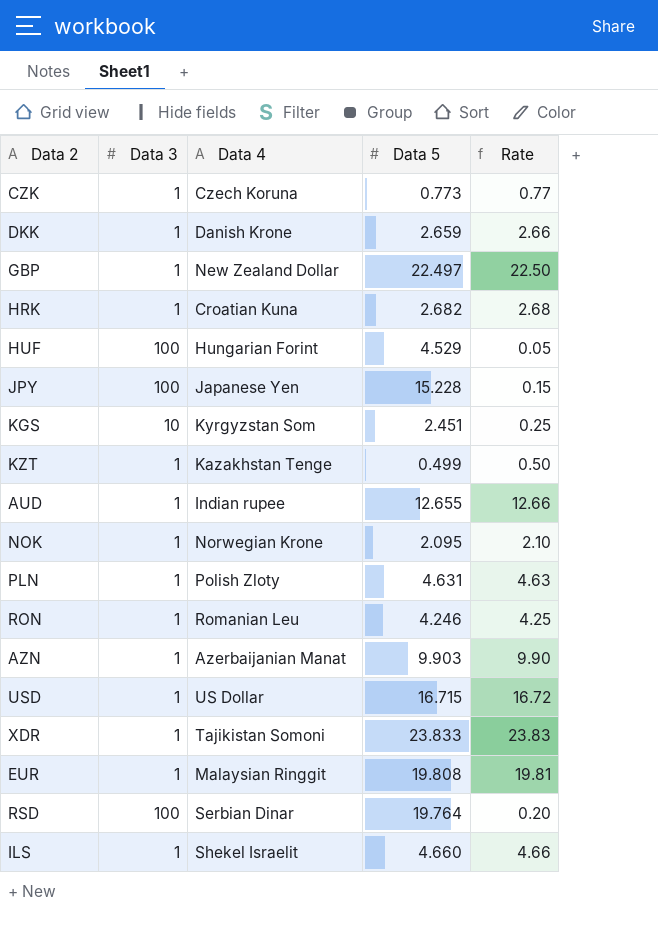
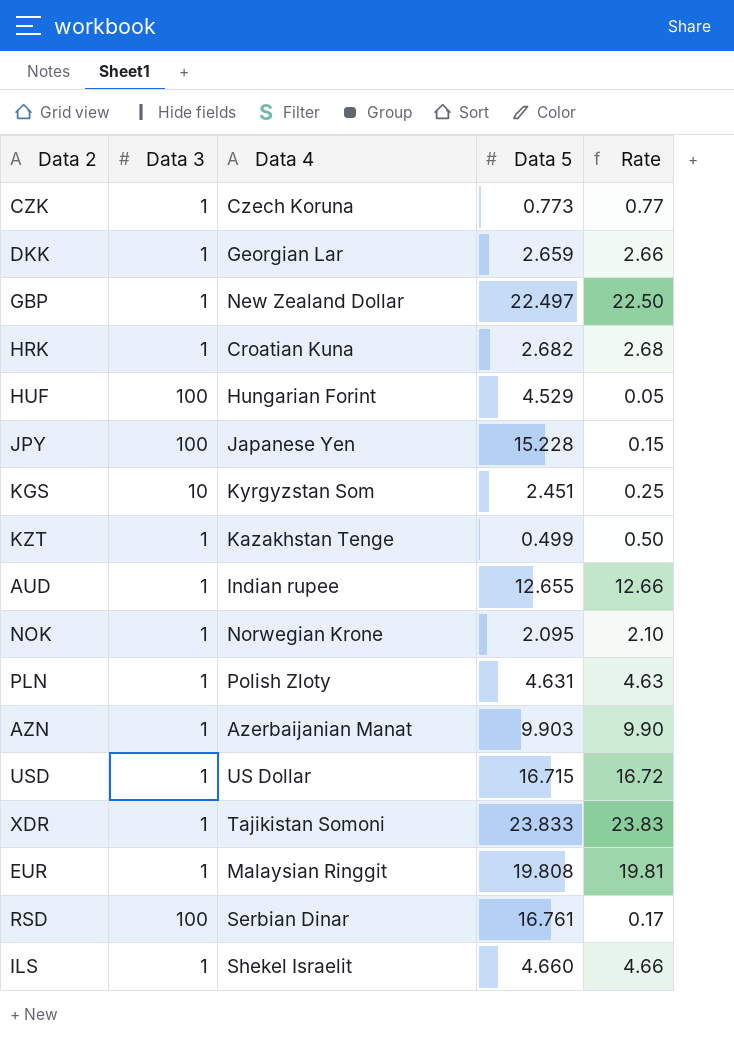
row RON: 1 | Romanian Leu | 4.246 | 4.25 -> none
DKK | Data 4: Danish Krone -> Georgian Lar
RSD | Data 5: 19.764 -> 16.761
RSD | Rate: 0.20 -> 0.17

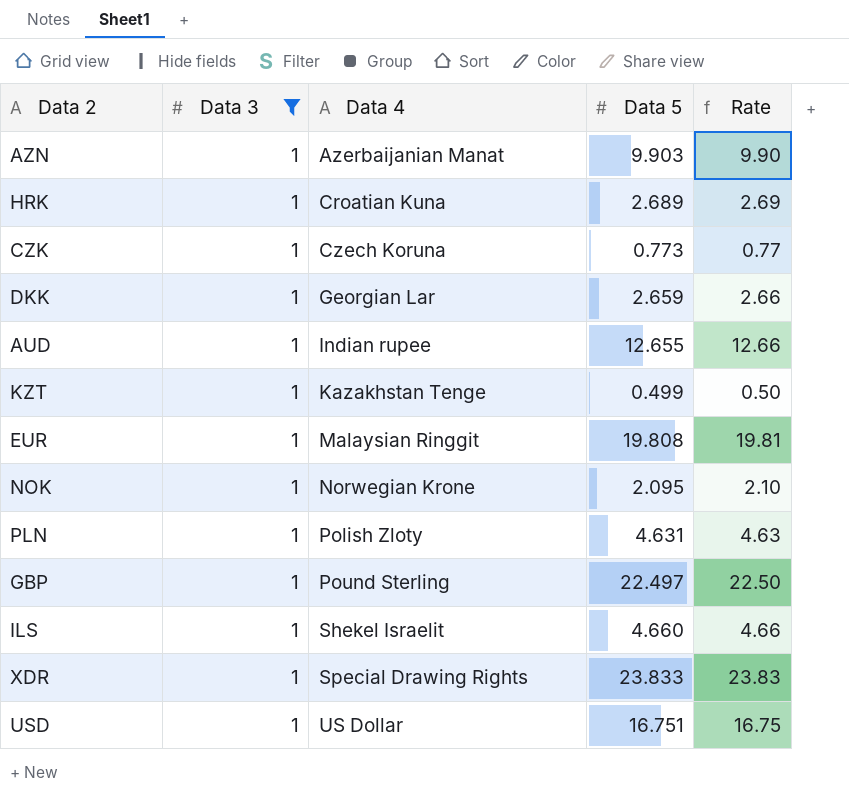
filter: none -> Data 3 = 1
row order: none -> Data 4 ascending
HRK | Data 5: 2.682 -> 2.689
HRK | Rate: 2.68 -> 2.69
GBP | Data 4: New Zealand Dollar -> Pound Sterling
XDR | Data 4: Tajikistan Somoni -> Special Drawing Rights
USD | Data 5: 16.715 -> 16.751
USD | Rate: 16.72 -> 16.75

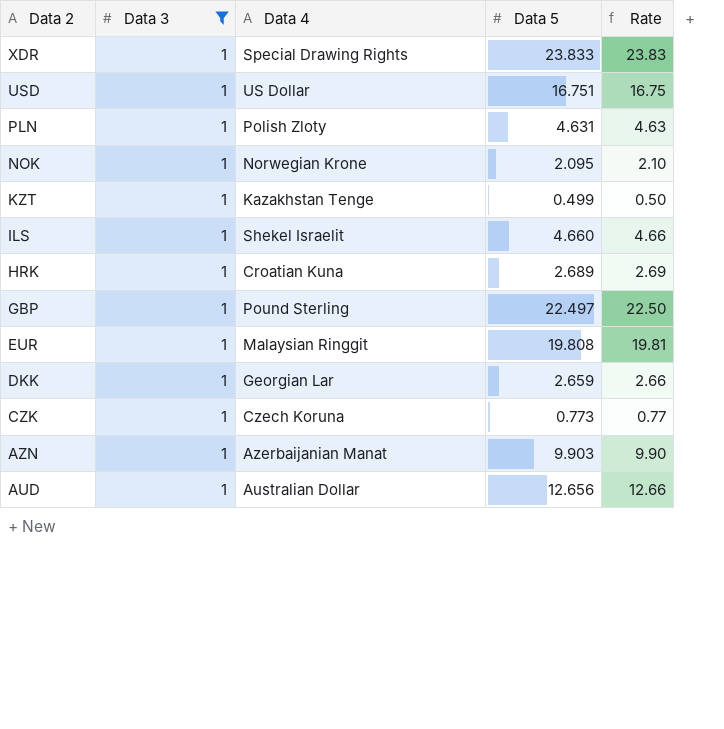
row order: Data 4 ascending -> Data 2 descending
AUD | Data 4: Indian rupee -> Australian Dollar
AUD | Data 5: 12.655 -> 12.656

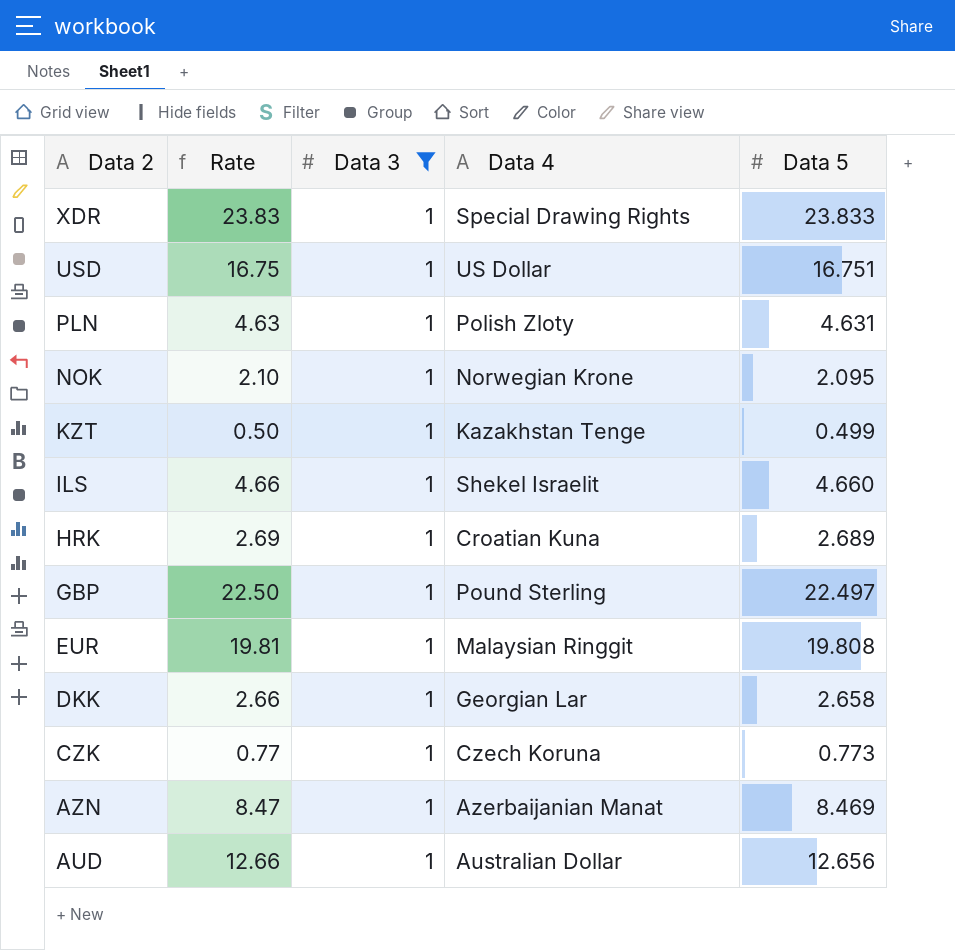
column Rate | position: 5 -> 2
DKK | Data 5: 2.659 -> 2.658
AZN | Rate: 9.90 -> 8.47
AZN | Data 5: 9.903 -> 8.469

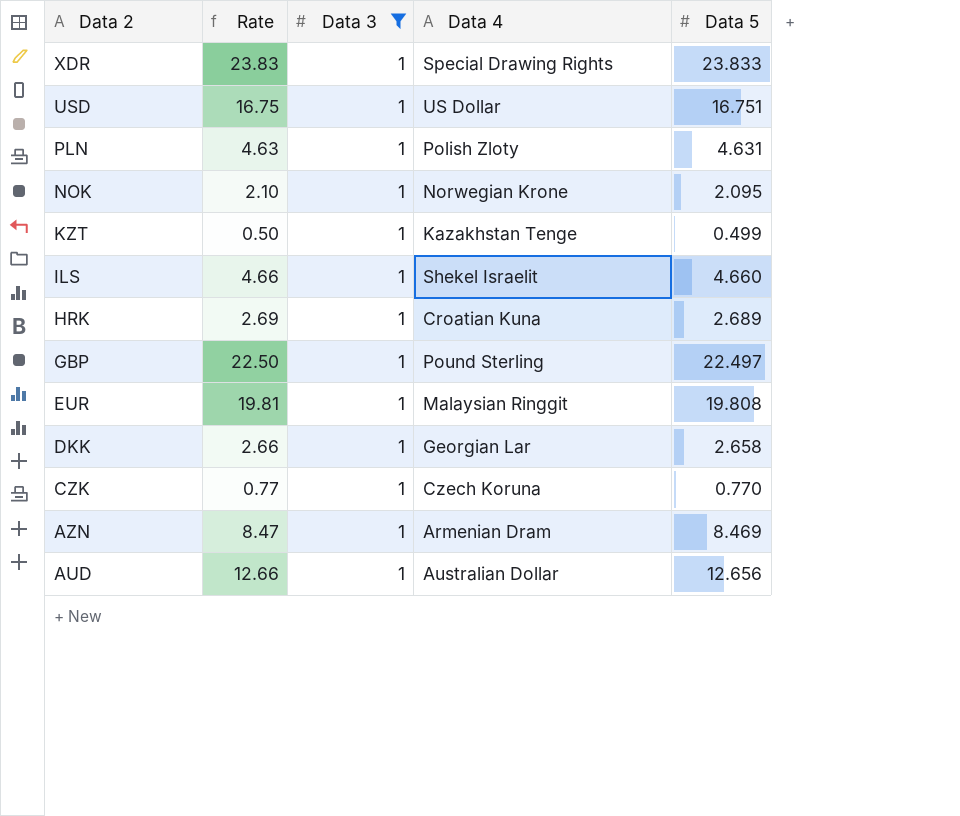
CZK | Data 5: 0.773 -> 0.770
AZN | Data 4: Azerbaijanian Manat -> Armenian Dram

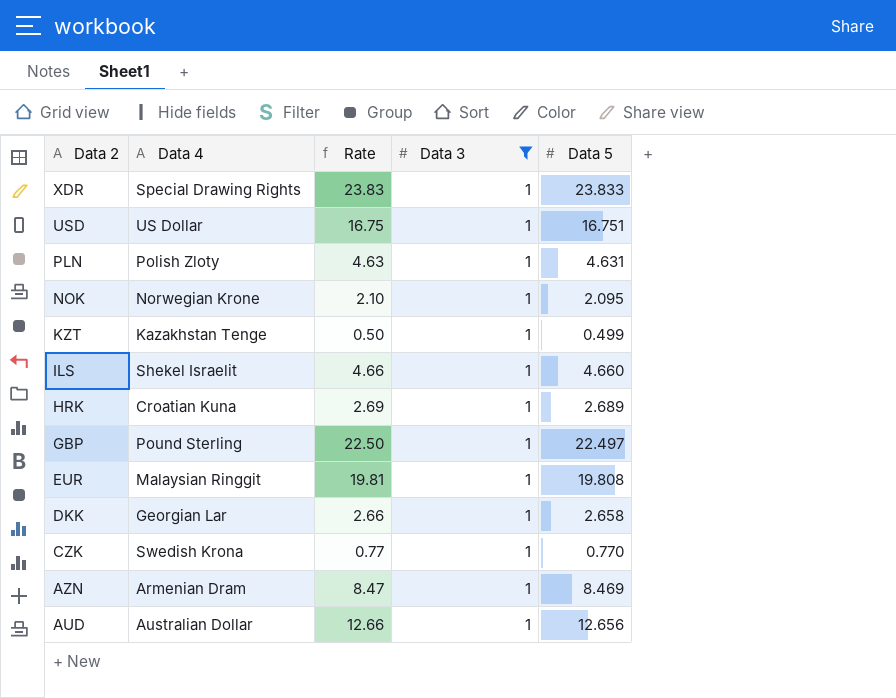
column Data 4 | position: 4 -> 2
CZK | Data 4: Czech Koruna -> Swedish Krona

